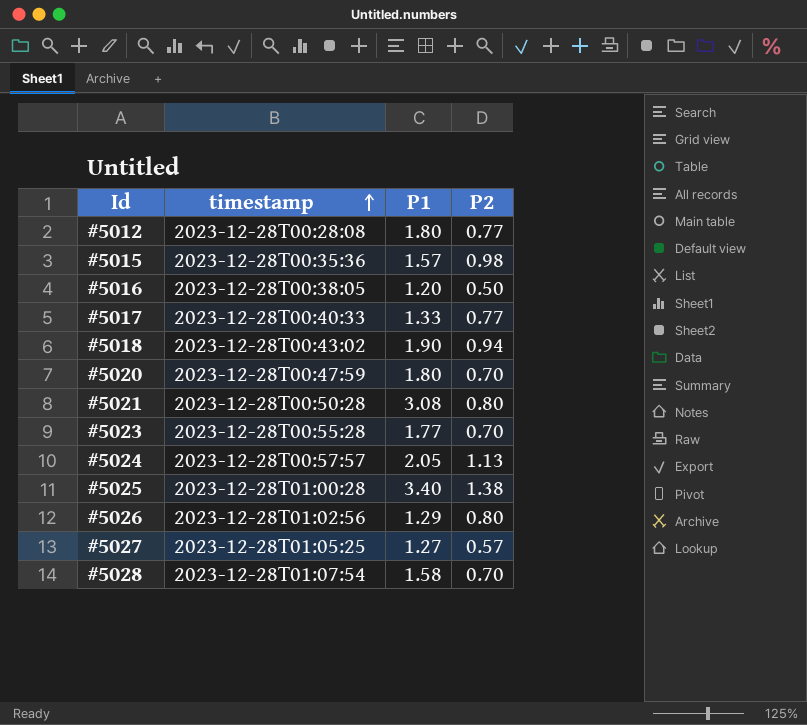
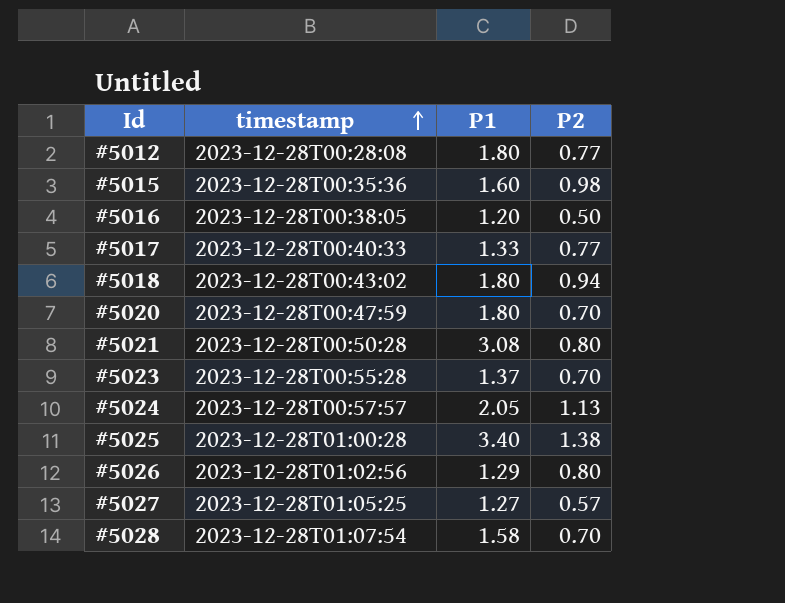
#5015 | P1: 1.57 -> 1.60
#5018 | P1: 1.90 -> 1.80
#5023 | P1: 1.77 -> 1.37

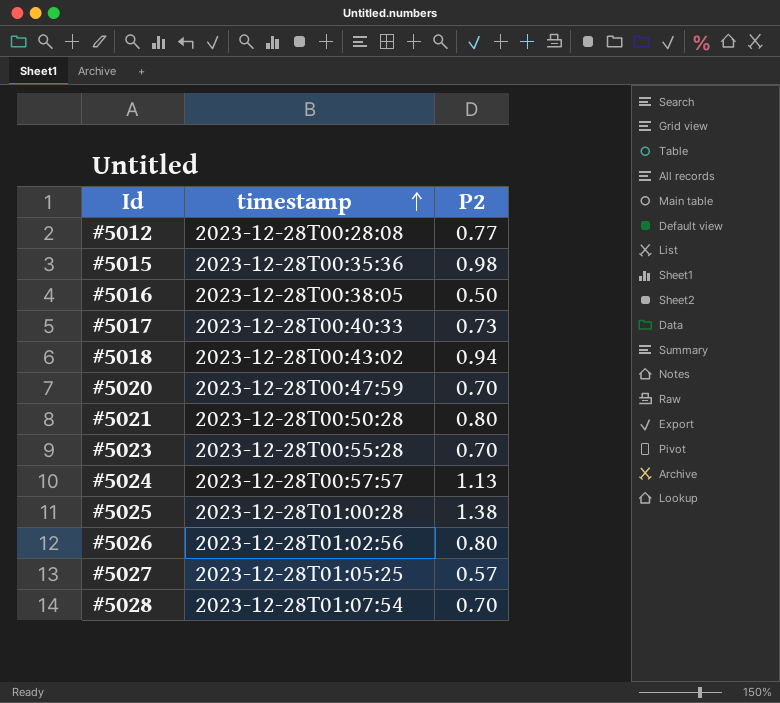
column P1 | position: 3 -> none
#5017 | P2: 0.77 -> 0.73

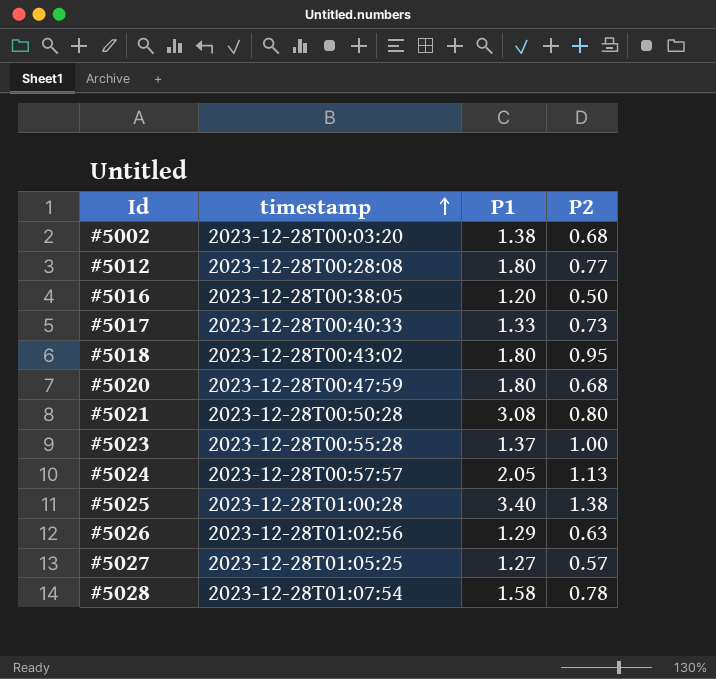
column P1 | position: none -> 3
row #5015: 2023-12-28T00:35:36 | 0.98 -> none
row #5002: none -> 2023-12-28T00:03:20 | 1.38 | 0.68
#5018 | P2: 0.94 -> 0.95
#5020 | P2: 0.70 -> 0.68
#5023 | P2: 0.70 -> 1.00
#5026 | P2: 0.80 -> 0.63
#5028 | P2: 0.70 -> 0.78

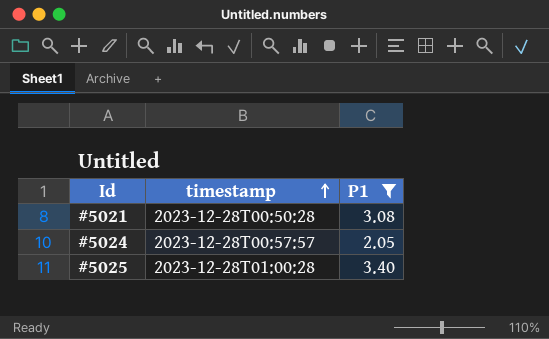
filter: none -> P1 >= 2.05
column P2 | position: 4 -> none

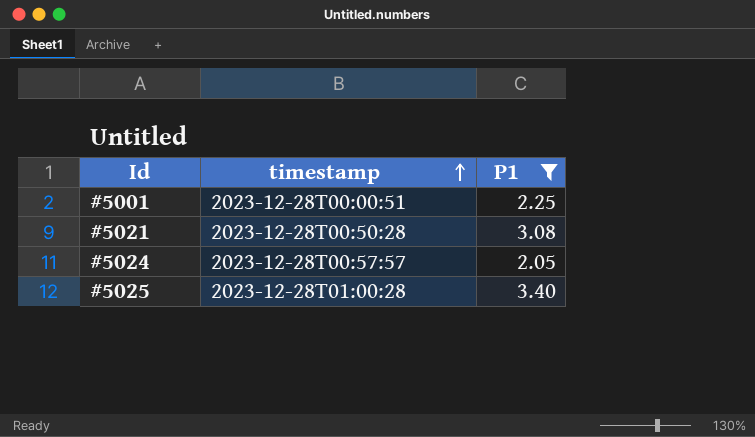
row #5001: none -> 2023-12-28T00:00:51 | 2.25

